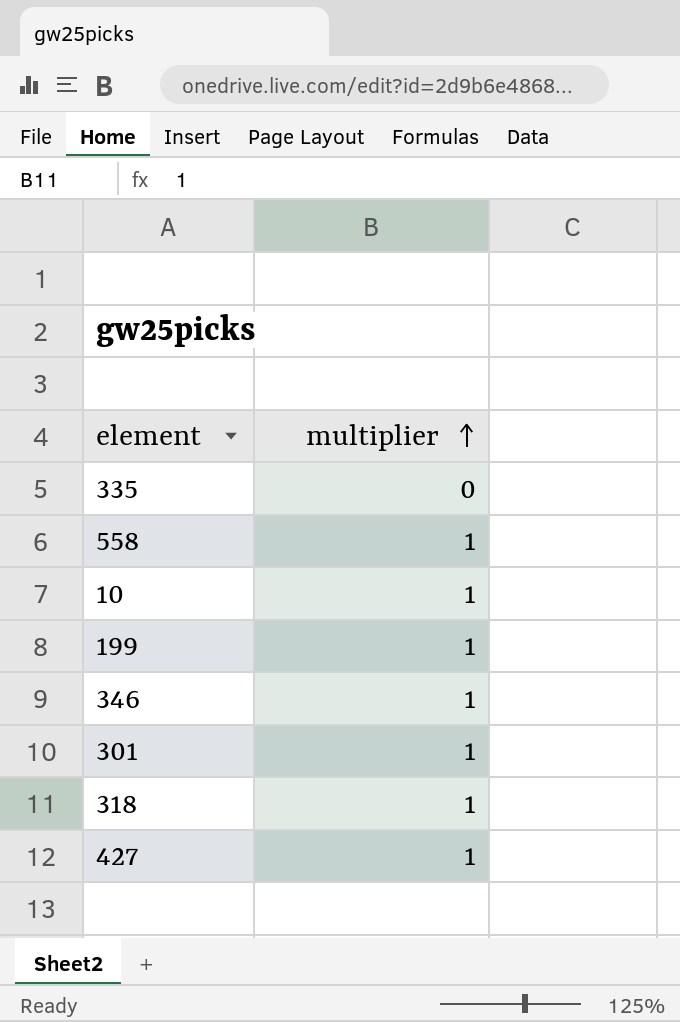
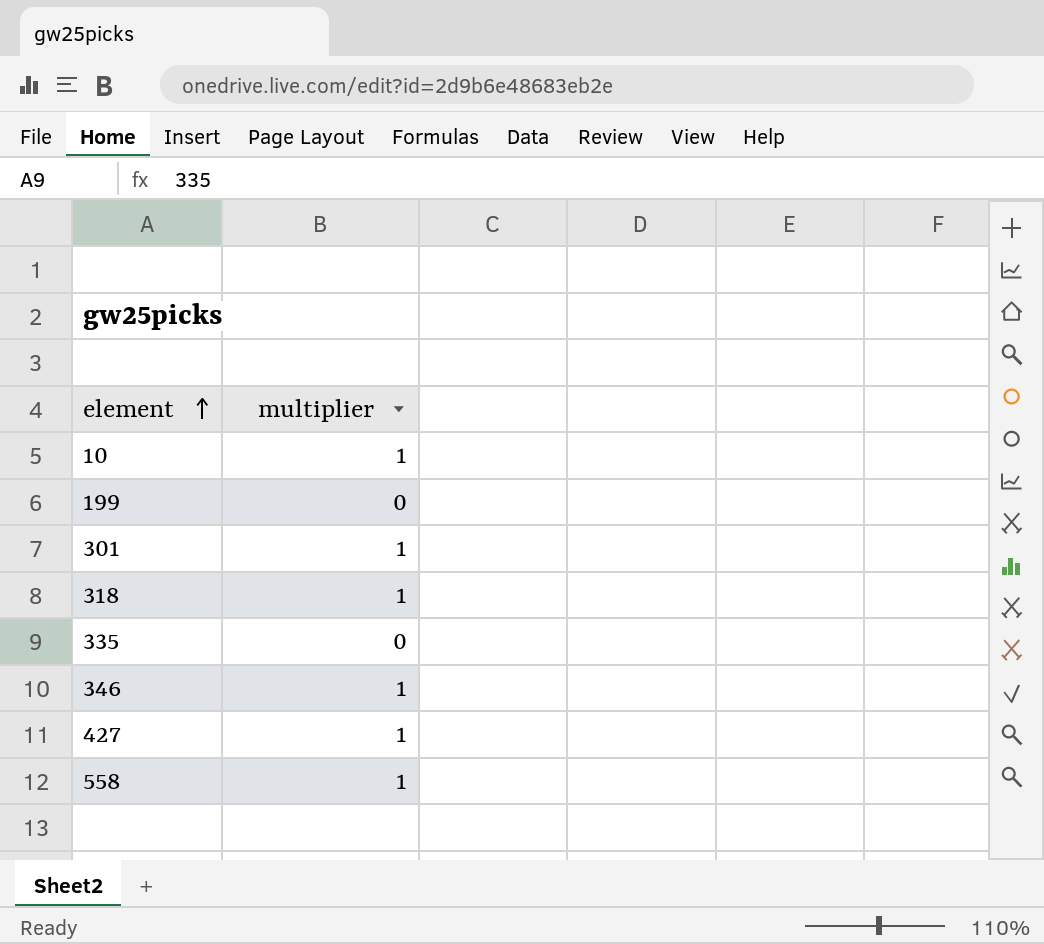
row order: multiplier ascending -> element ascending
199 | multiplier: 1 -> 0

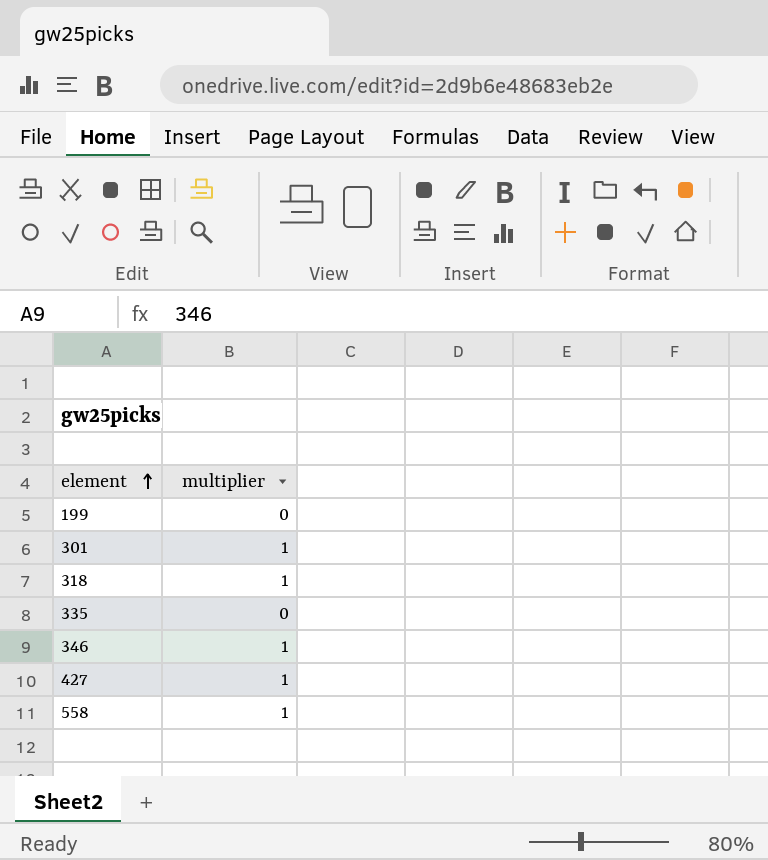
row 10: 1 -> none

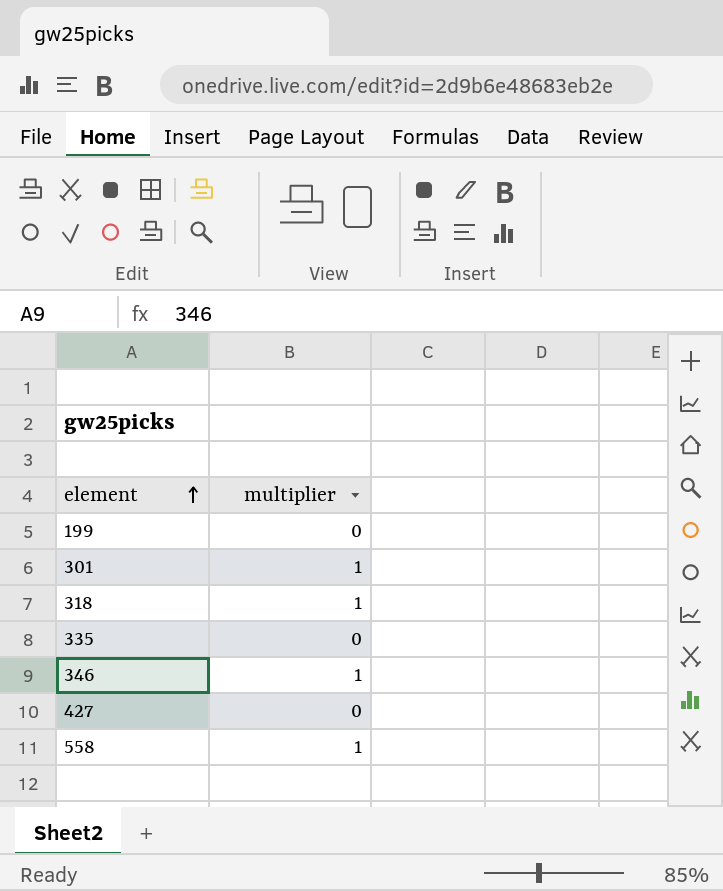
427 | multiplier: 1 -> 0

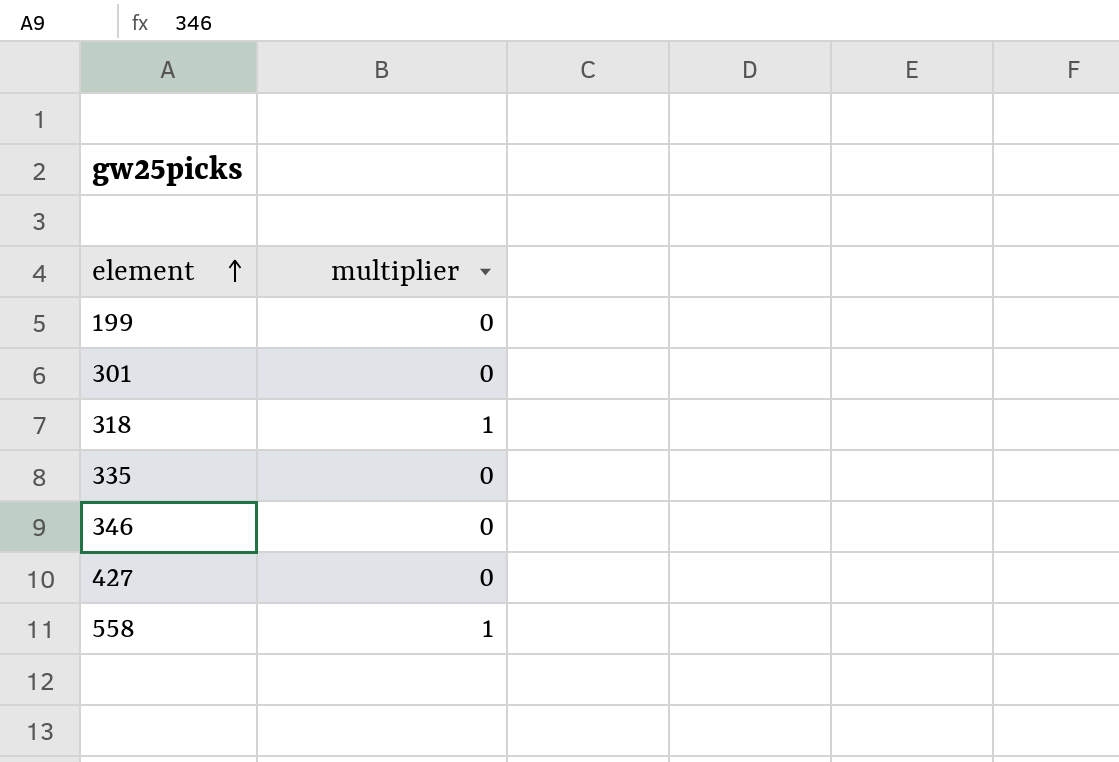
301 | multiplier: 1 -> 0
346 | multiplier: 1 -> 0

